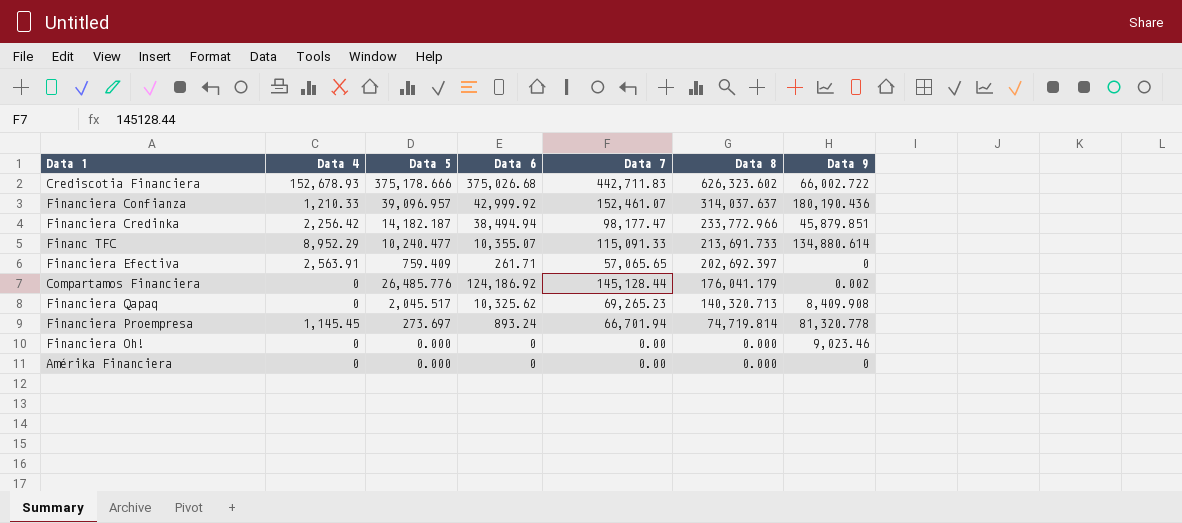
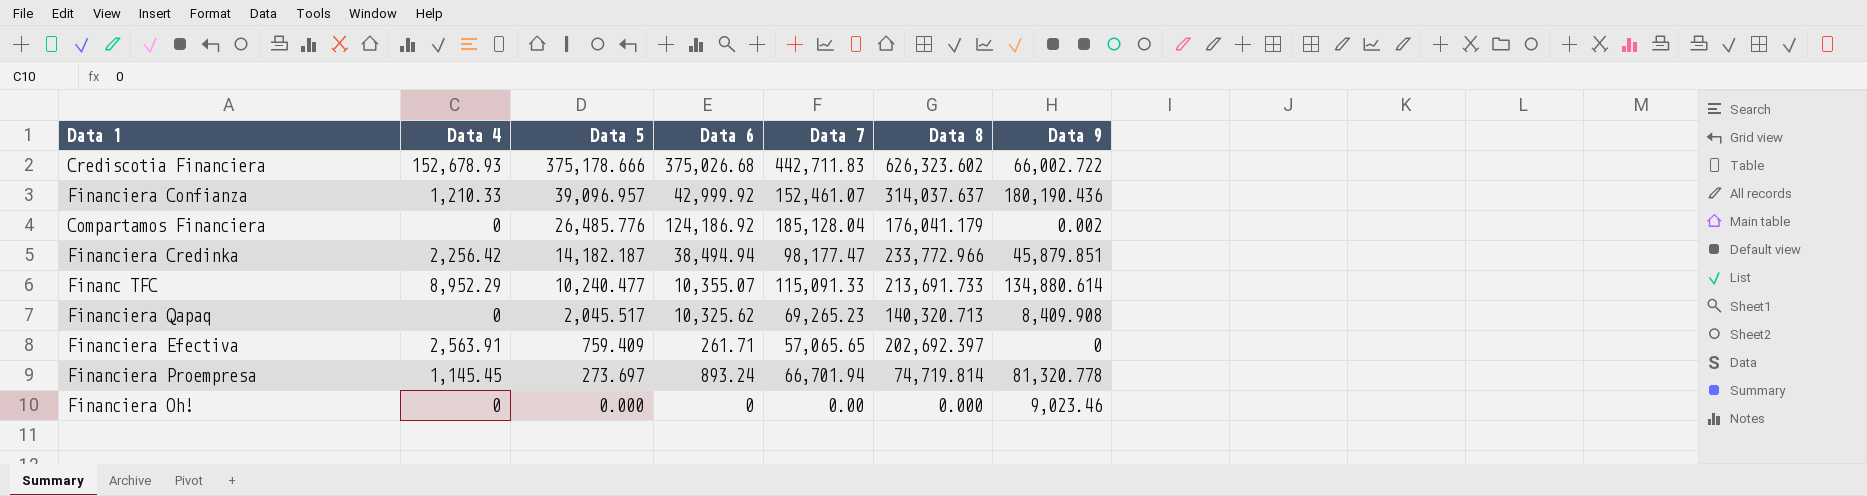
row order: Data 8 descending -> Data 5 descending
row Amérika Financiera: 0 | 0.000 | 0 | 0.00 | 0.000 | 0 -> none
Compartamos Financiera | Data 7: 145,128.44 -> 185,128.04

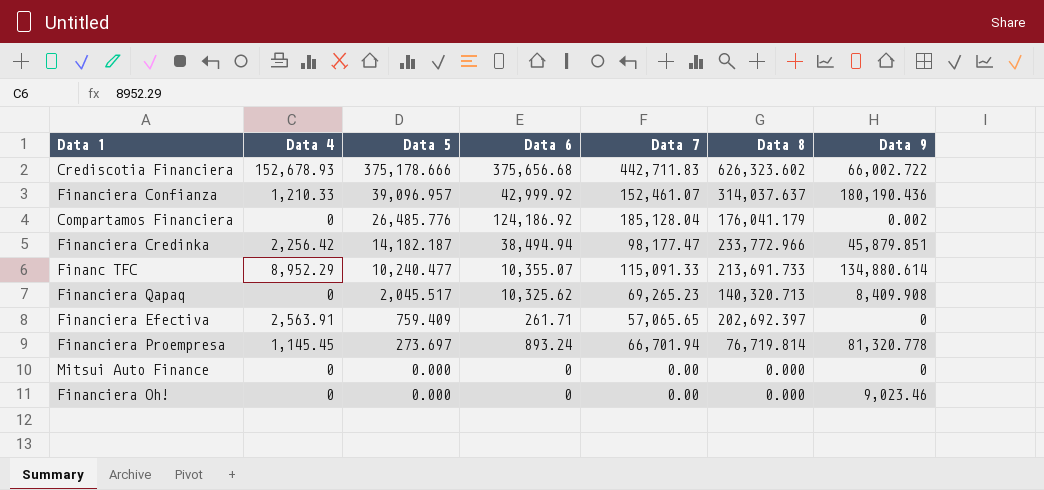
Crediscotia Financiera | Data 6: 375,026.68 -> 375,656.68
Financiera Proempresa | Data 8: 74,719.814 -> 76,719.814
row Mitsui Auto Finance: none -> 0 | 0.000 | 0 | 0.00 | 0.000 | 0

